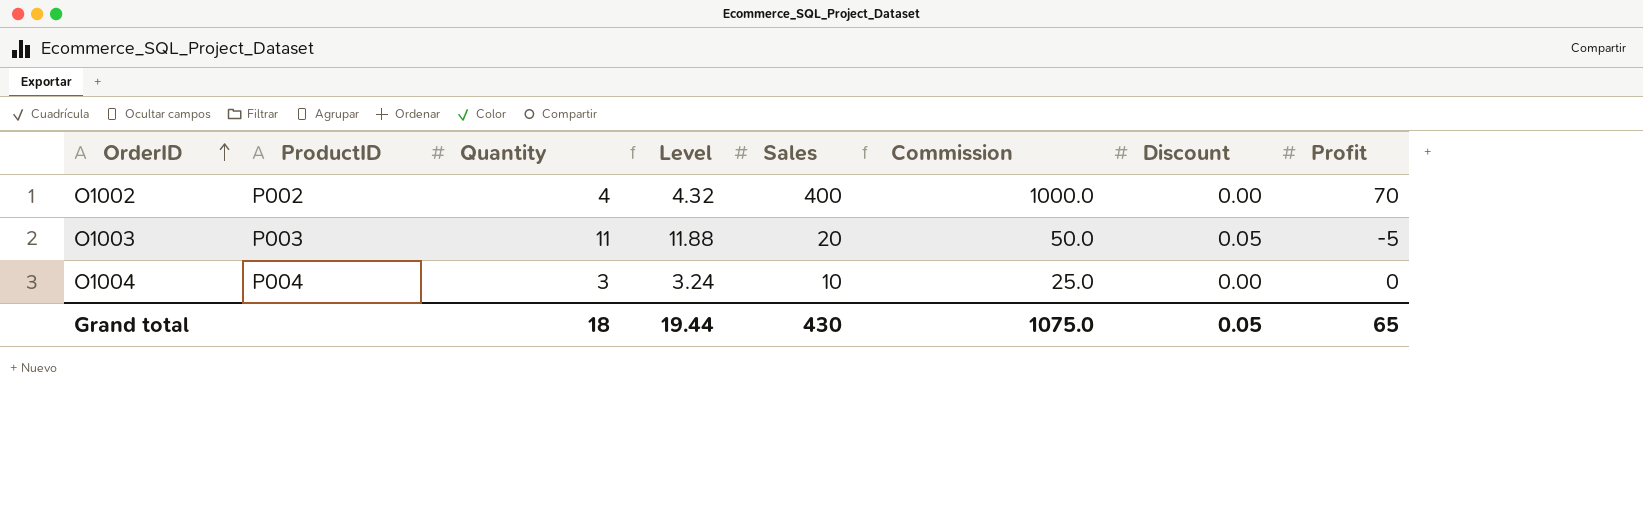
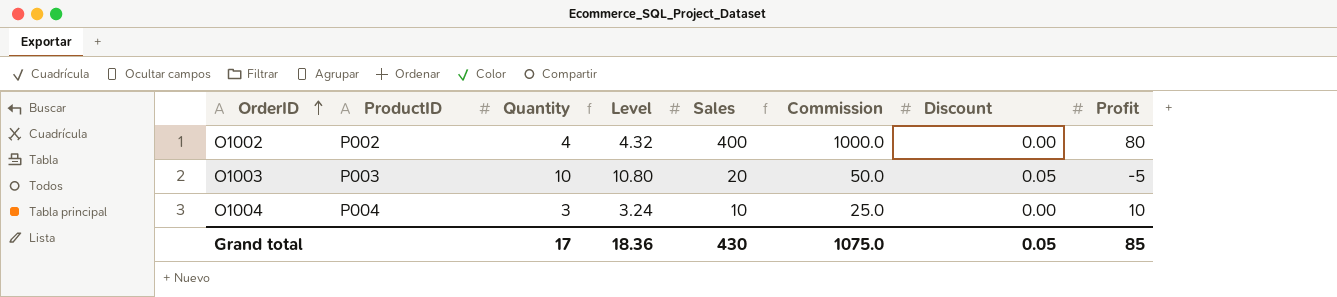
O1002 | Profit: 70 -> 80
O1003 | Quantity: 11 -> 10
O1003 | Level: 11.88 -> 10.80
O1004 | Profit: 0 -> 10
Grand total | Quantity: 18 -> 17
Grand total | Level: 19.44 -> 18.36
Grand total | Profit: 65 -> 85

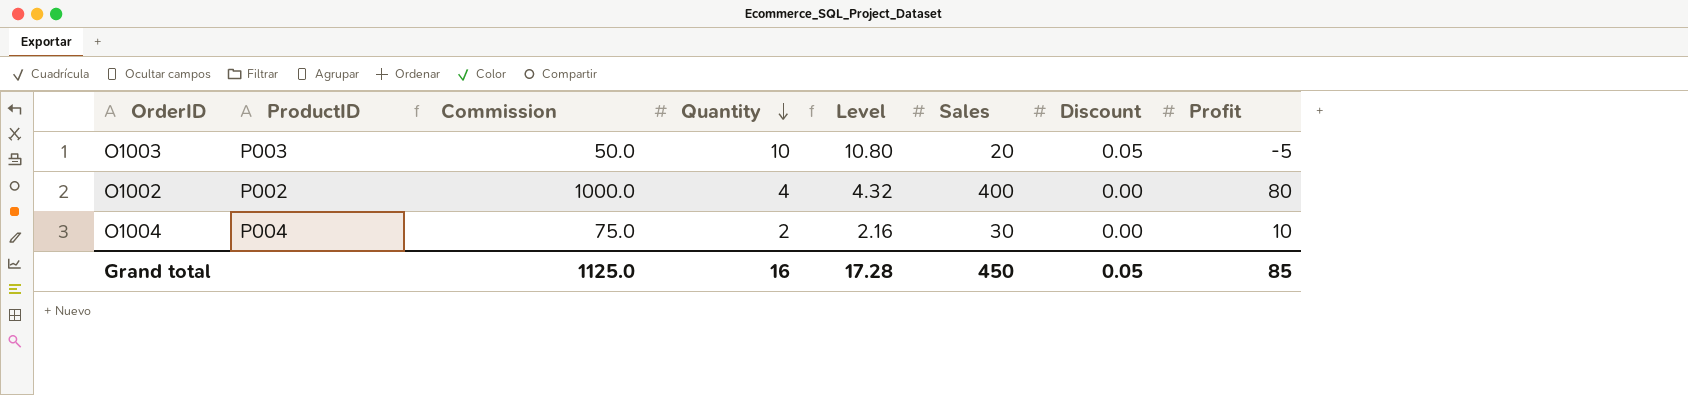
row order: OrderID ascending -> Quantity descending
column Commission | position: 6 -> 3
O1004 | Commission: 25.0 -> 75.0
O1004 | Quantity: 3 -> 2
O1004 | Level: 3.24 -> 2.16
O1004 | Sales: 10 -> 30
Grand total | Commission: 1075.0 -> 1125.0
Grand total | Quantity: 17 -> 16
Grand total | Level: 18.36 -> 17.28
Grand total | Sales: 430 -> 450

